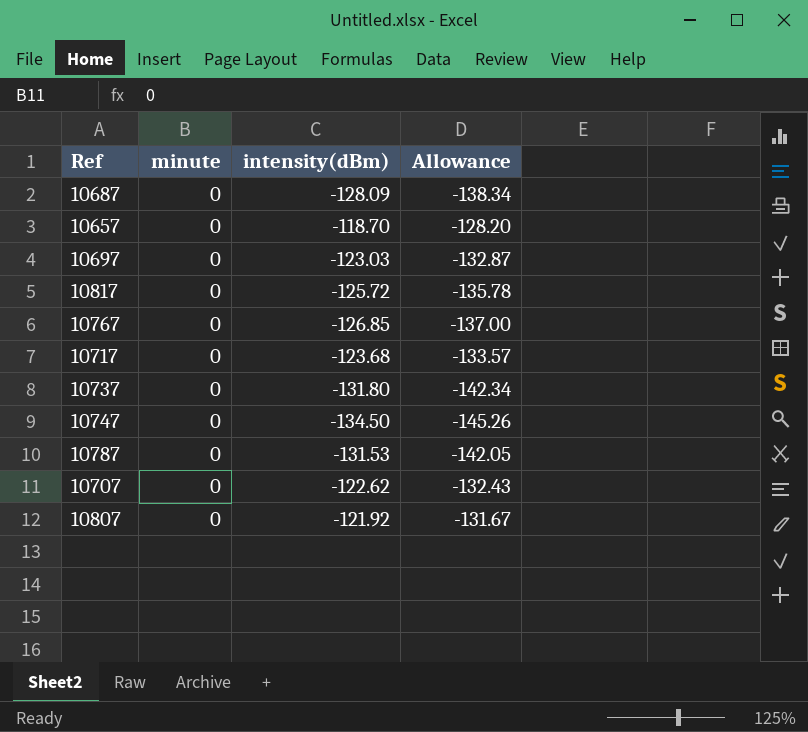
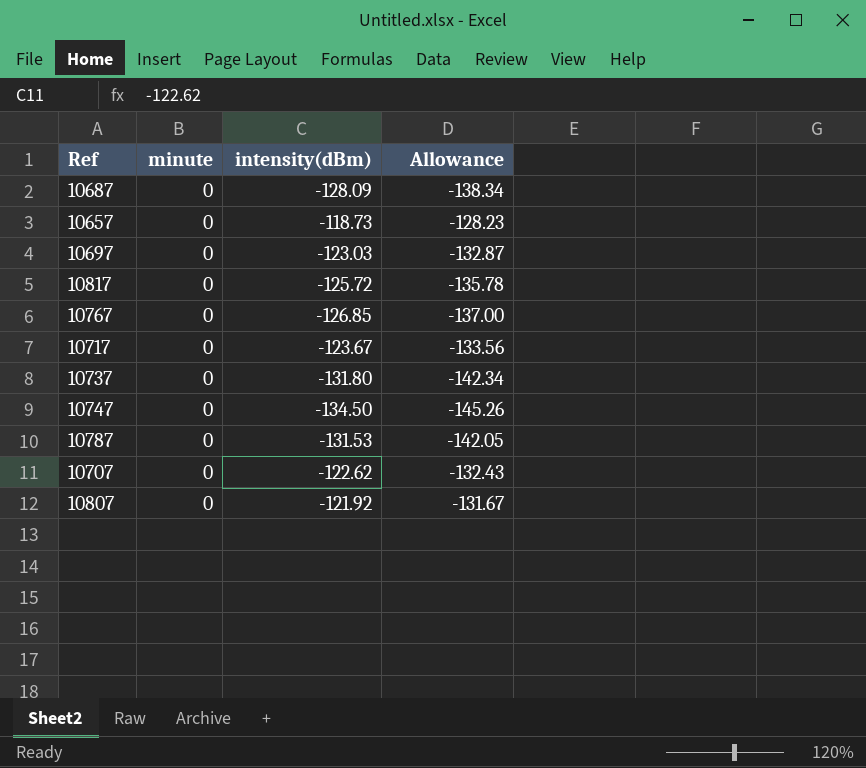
10657 | intensity(dBm): -118.70 -> -118.73
10657 | Allowance: -128.20 -> -128.23
10717 | intensity(dBm): -123.68 -> -123.67
10717 | Allowance: -133.57 -> -133.56

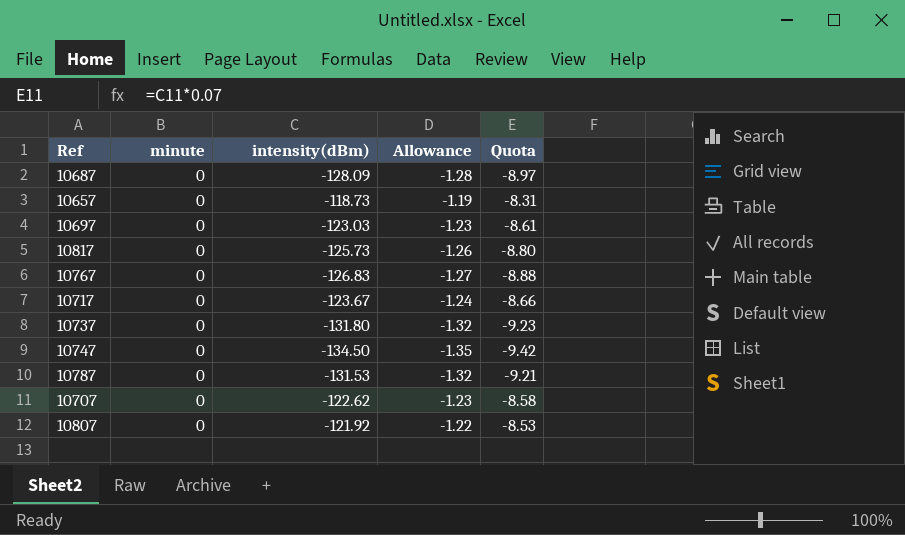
column Allowance | formula: [intensity(dBm)] * 1.08 -> [intensity(dBm)] * 0.01
column Quota | formula: none -> [intensity(dBm)] * 0.07
10817 | intensity(dBm): -125.72 -> -125.73
10767 | intensity(dBm): -126.85 -> -126.83

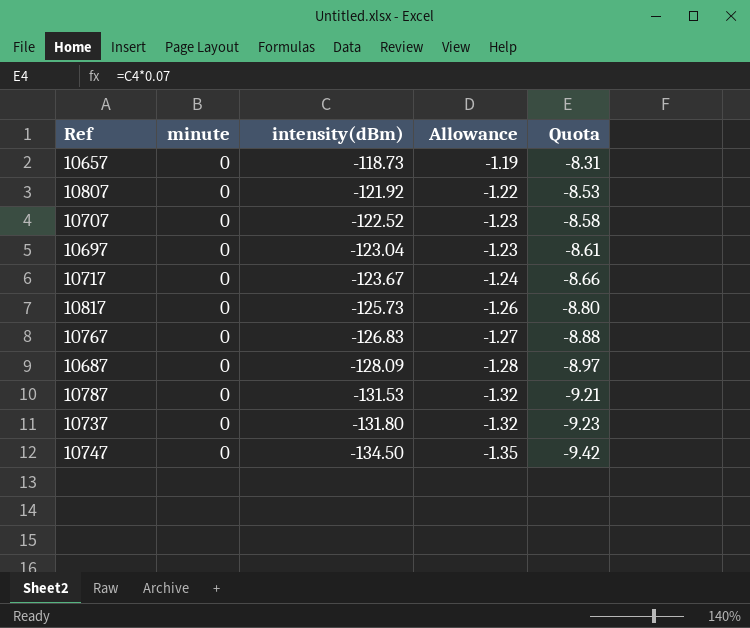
row order: none -> intensity(dBm) descending
10707 | intensity(dBm): -122.62 -> -122.52
10697 | intensity(dBm): -123.03 -> -123.04

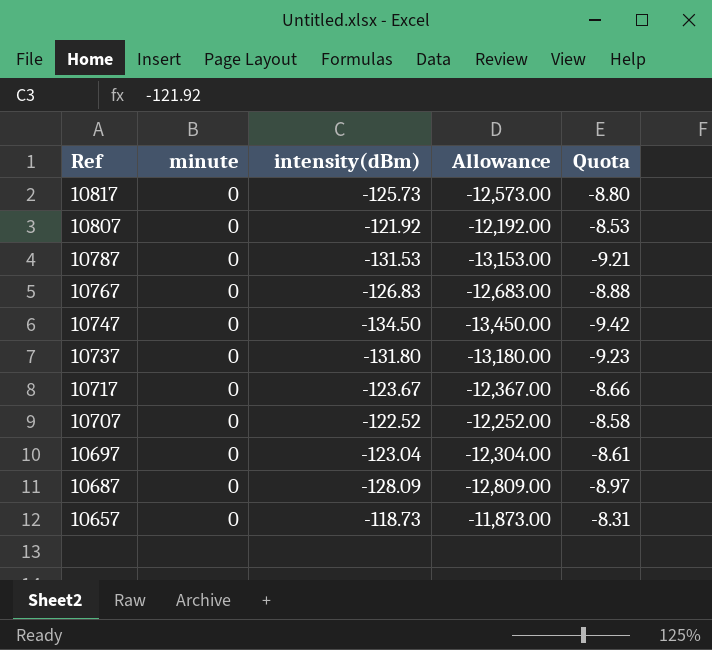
row order: intensity(dBm) descending -> Ref descending
column Allowance | formula: [intensity(dBm)] * 0.01 -> [intensity(dBm)] * 100

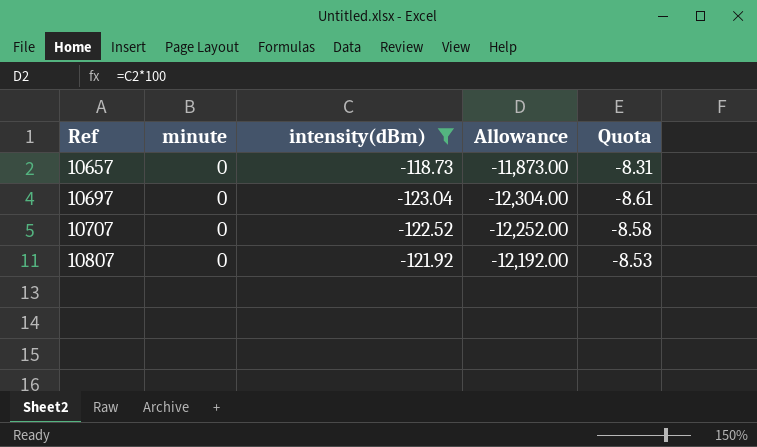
filter: none -> intensity(dBm) >= -123.04
row order: Ref descending -> Ref ascending

